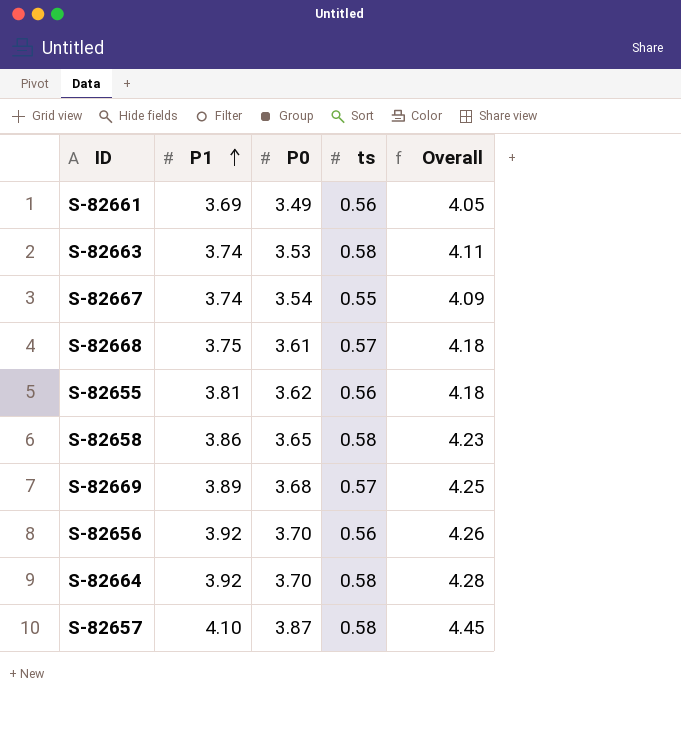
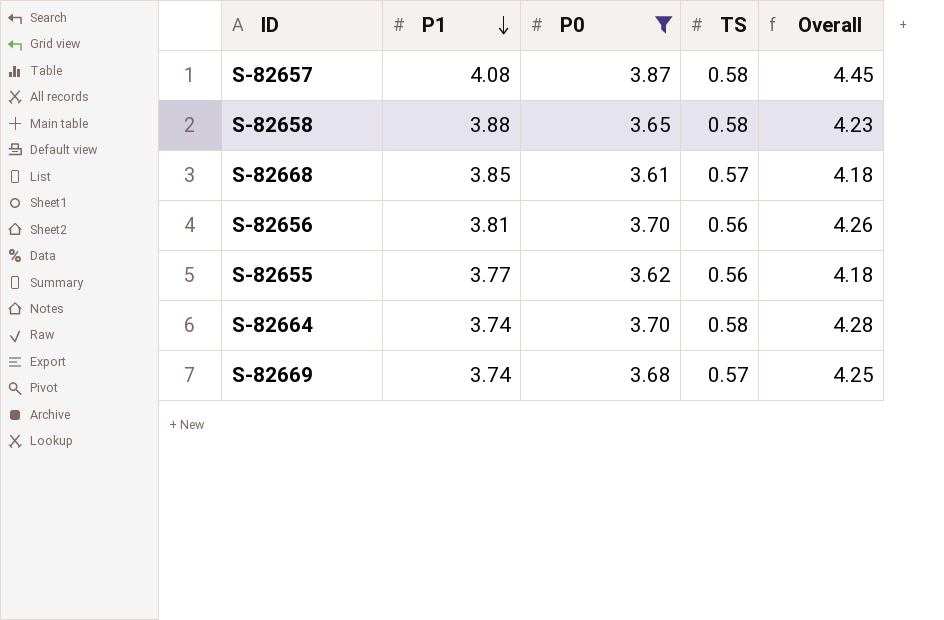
filter: none -> P0 >= 3.61
row order: P1 ascending -> P1 descending
column name: ts -> TS
S-82657 | P1: 4.10 -> 4.08
S-82658 | P1: 3.86 -> 3.88
S-82668 | P1: 3.75 -> 3.85
S-82656 | P1: 3.92 -> 3.81
S-82655 | P1: 3.81 -> 3.77
S-82664 | P1: 3.92 -> 3.74
S-82669 | P1: 3.89 -> 3.74

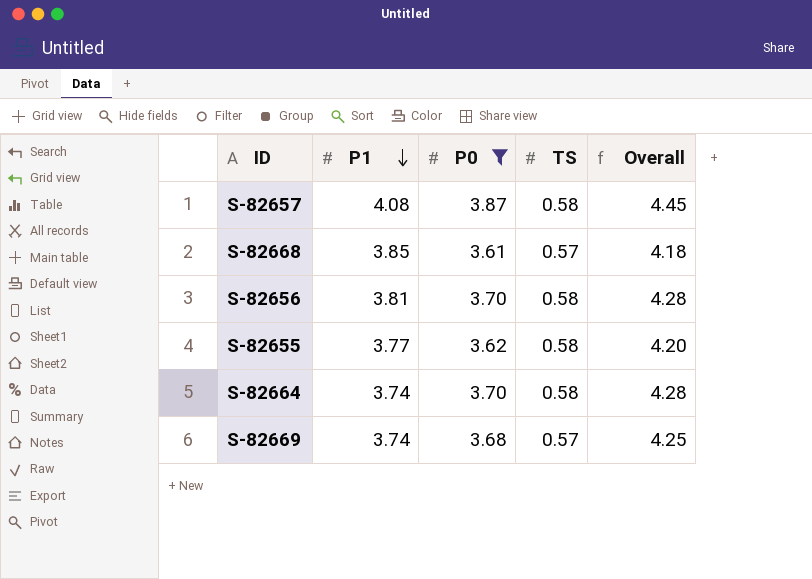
row S-82658: 3.88 | 3.65 | 0.58 | 4.23 -> none
S-82656 | TS: 0.56 -> 0.58
S-82656 | Overall: 4.26 -> 4.28
S-82655 | TS: 0.56 -> 0.58
S-82655 | Overall: 4.18 -> 4.20

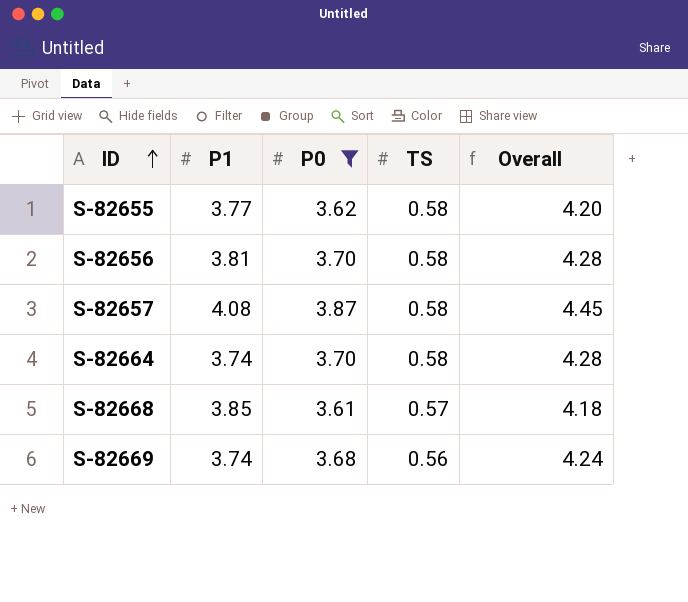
row order: P1 descending -> ID ascending
S-82669 | TS: 0.57 -> 0.56
S-82669 | Overall: 4.25 -> 4.24

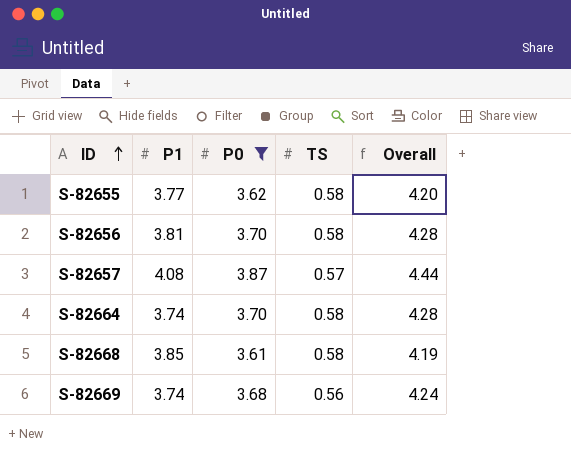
S-82657 | TS: 0.58 -> 0.57
S-82657 | Overall: 4.45 -> 4.44
S-82668 | TS: 0.57 -> 0.58
S-82668 | Overall: 4.18 -> 4.19

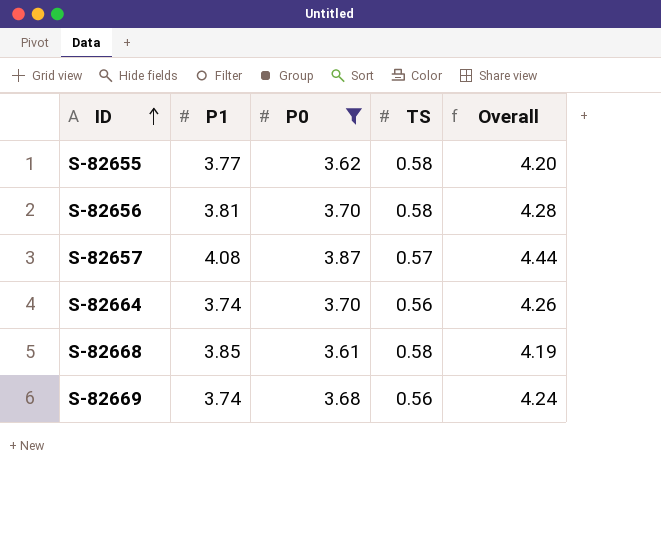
S-82664 | TS: 0.58 -> 0.56
S-82664 | Overall: 4.28 -> 4.26

